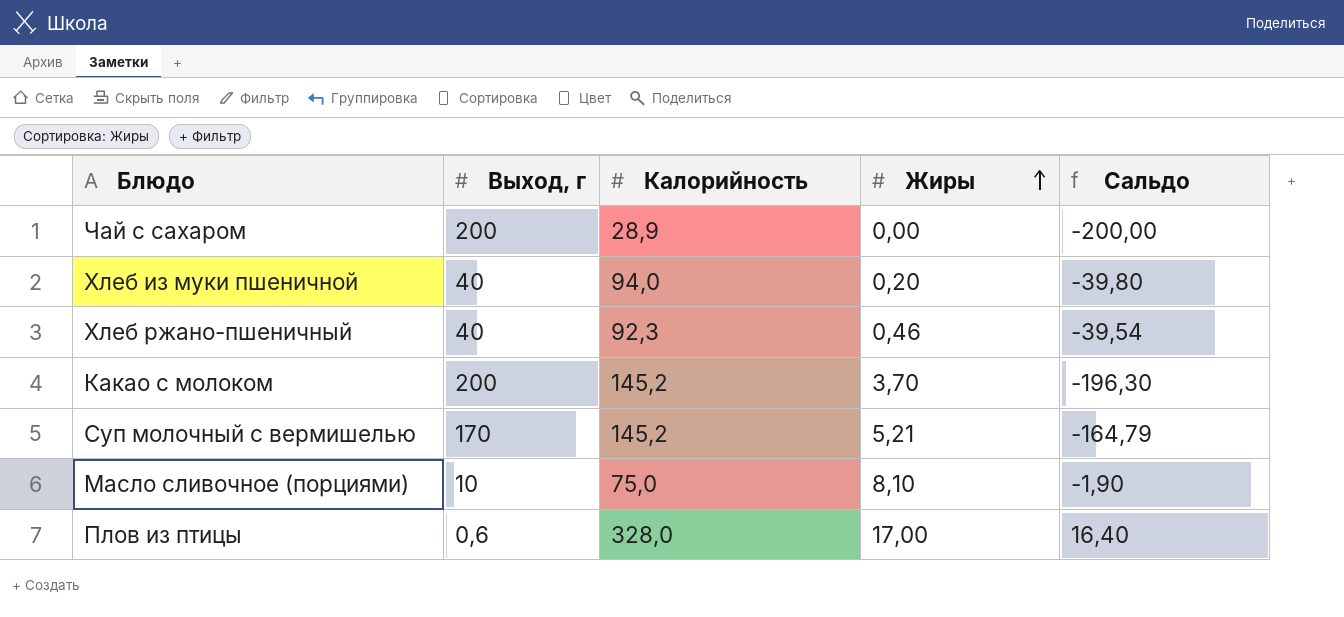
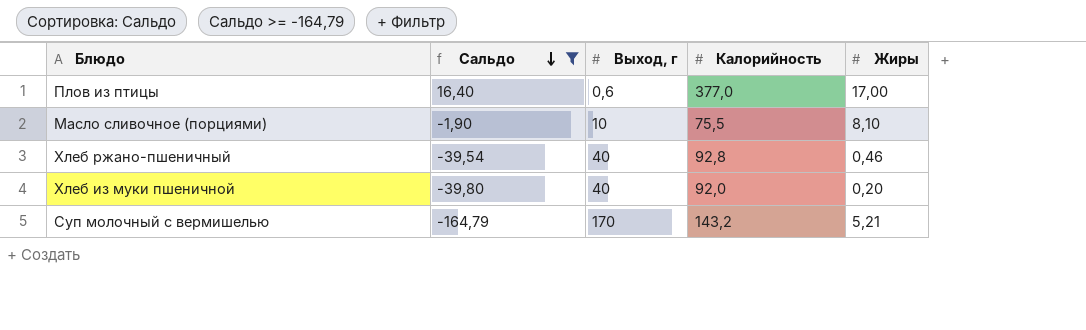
filter: none -> Сальдо >= -164,79
row order: Жиры ascending -> Сальдо descending
column Сальдо | position: 5 -> 2
Плов из птицы | Калорийность: 328,0 -> 377,0
Масло сливочное (порциями) | Калорийность: 75,0 -> 75,5
Хлеб ржано-пшеничный | Калорийность: 92,3 -> 92,8
Хлеб из муки пшеничной | Калорийность: 94,0 -> 92,0
Суп молочный с вермишелью | Калорийность: 145,2 -> 143,2

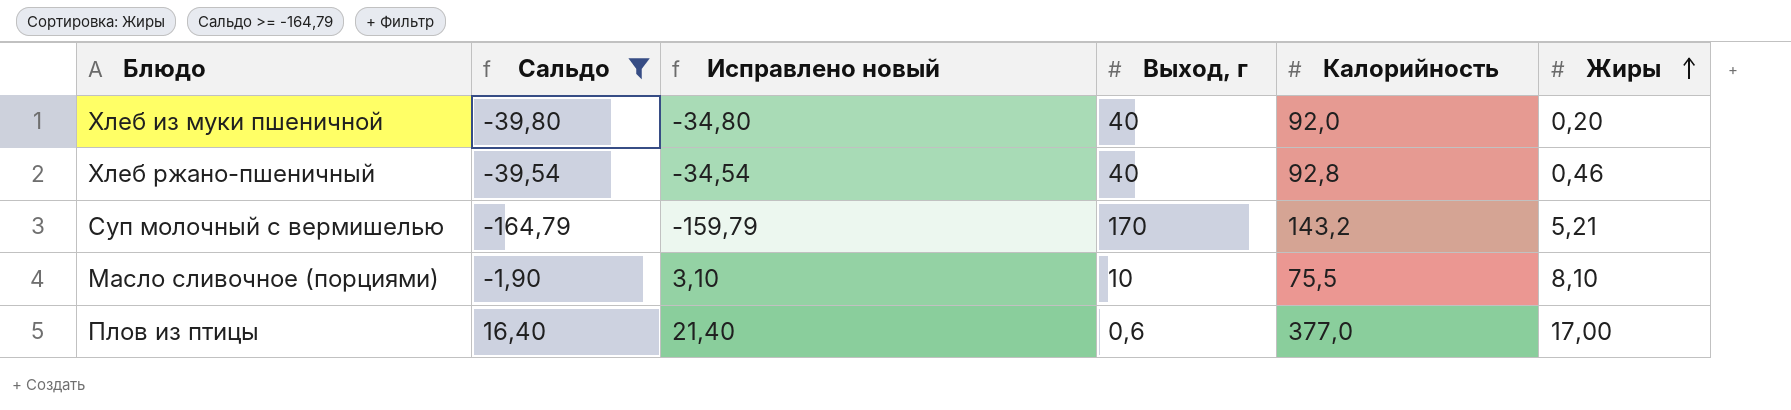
row order: Сальдо descending -> Жиры ascending
column Исправлено новый | formula: none -> [Сальдо] + 5

